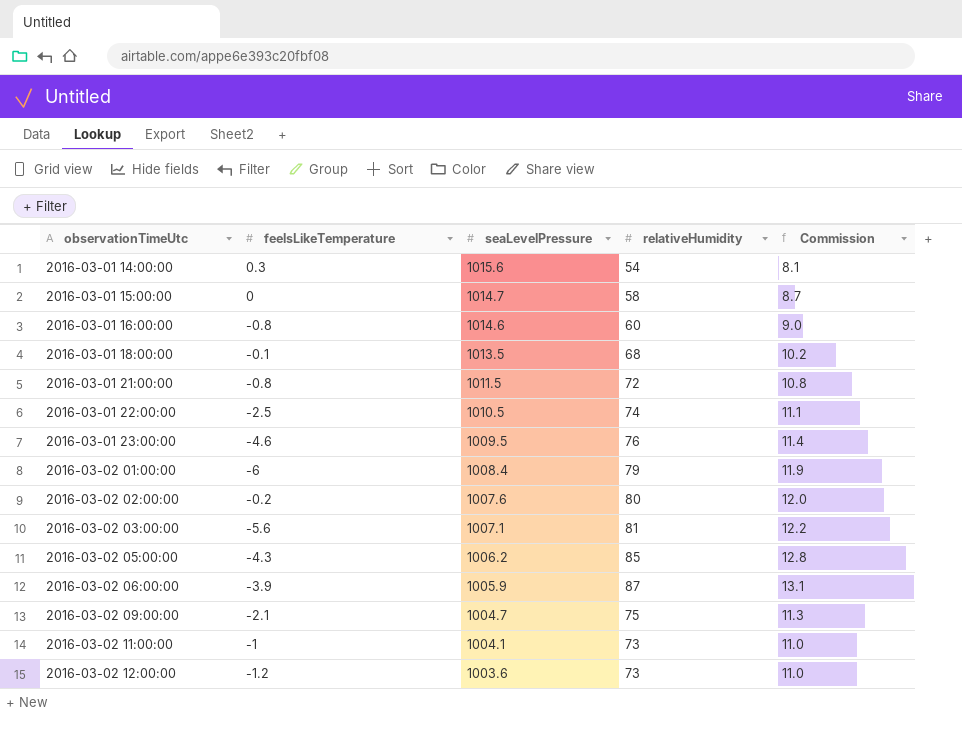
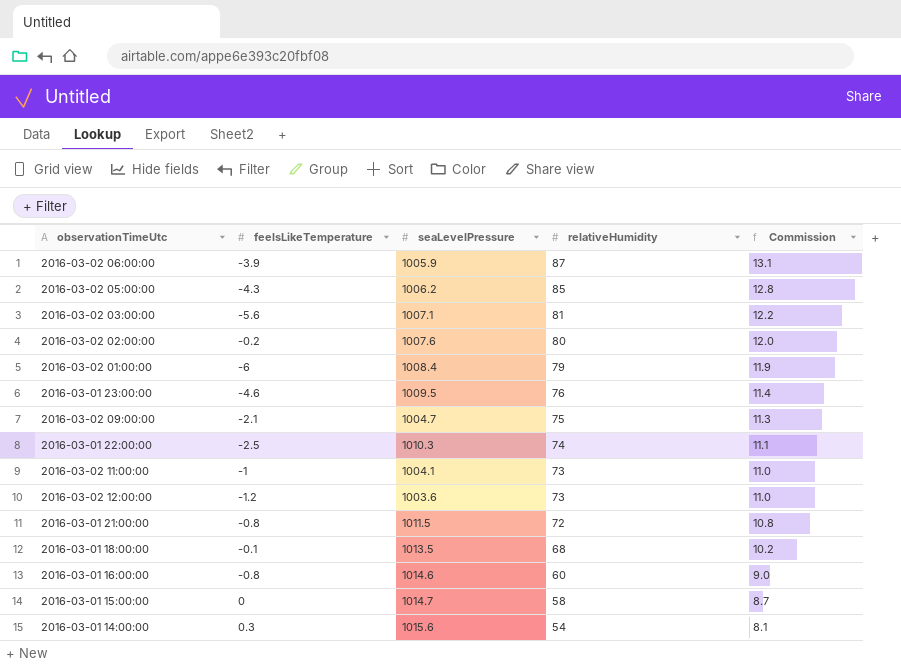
row order: observationTimeUtc ascending -> relativeHumidity descending
2016-03-01 22:00:00 | seaLevelPressure: 1010.5 -> 1010.3

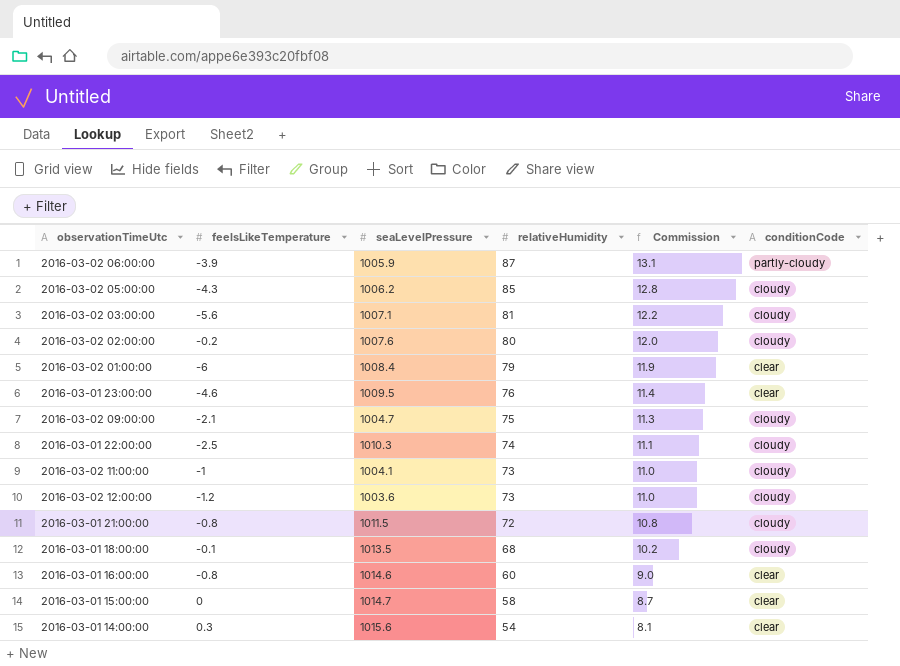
column conditionCode | position: none -> 6

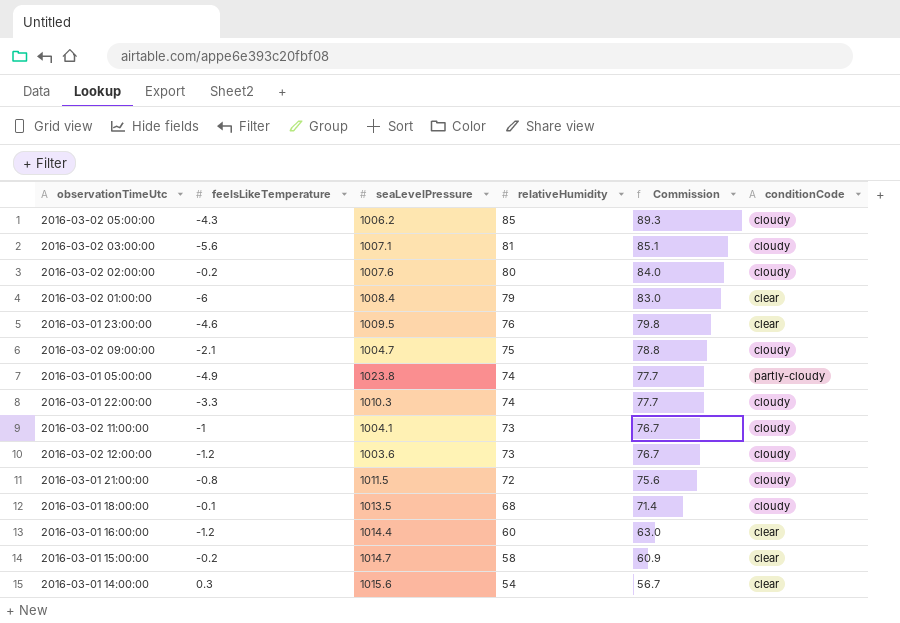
column Commission | formula: [relativeHumidity] * 0.15 -> [relativeHumidity] * 1.05
row 2016-03-02 06:00:00: -3.9 | 1005.9 | 87 | 13.1 | partly-cloudy -> none
row 2016-03-01 05:00:00: none -> -4.9 | 1023.8 | 74 | 77.7 | partly-cloudy
2016-03-01 22:00:00 | feelsLikeTemperature: -2.5 -> -3.3
2016-03-01 16:00:00 | feelsLikeTemperature: -0.8 -> -1.2
2016-03-01 16:00:00 | seaLevelPressure: 1014.6 -> 1014.4
2016-03-01 15:00:00 | feelsLikeTemperature: 0 -> -0.2

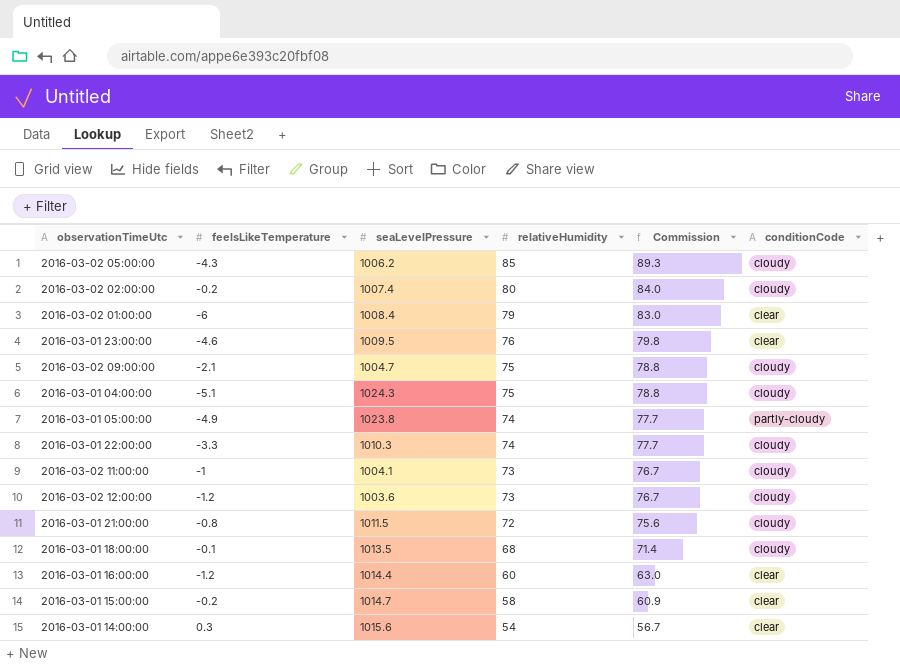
row 2016-03-02 03:00:00: -5.6 | 1007.1 | 81 | 85.1 | cloudy -> none
2016-03-02 02:00:00 | seaLevelPressure: 1007.6 -> 1007.4
row 2016-03-01 04:00:00: none -> -5.1 | 1024.3 | 75 | 78.8 | cloudy

